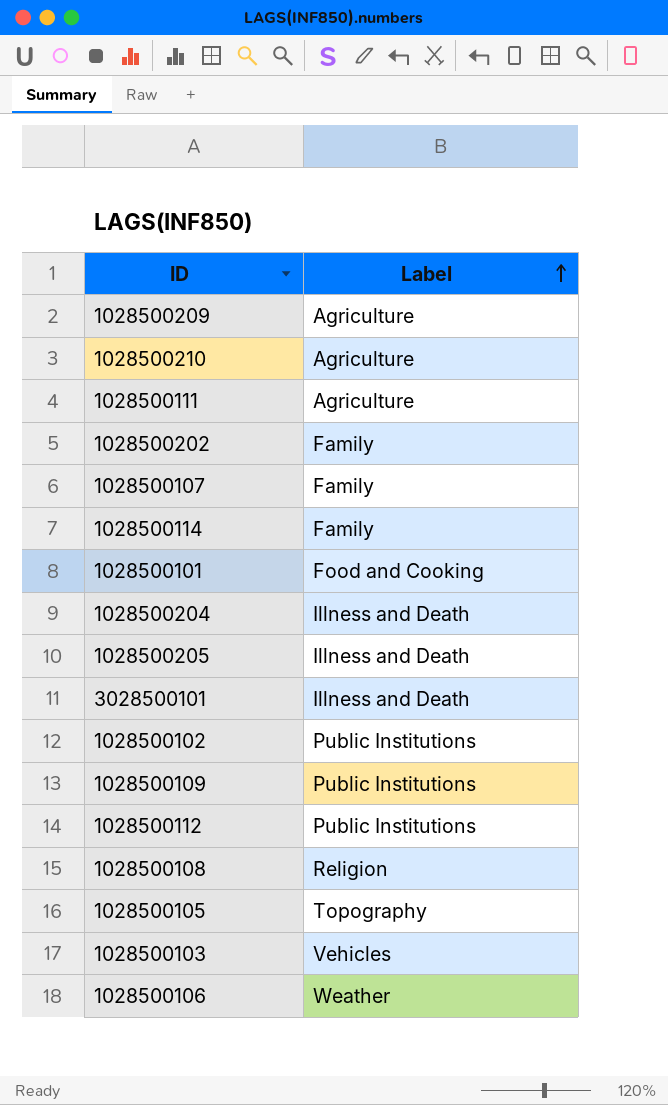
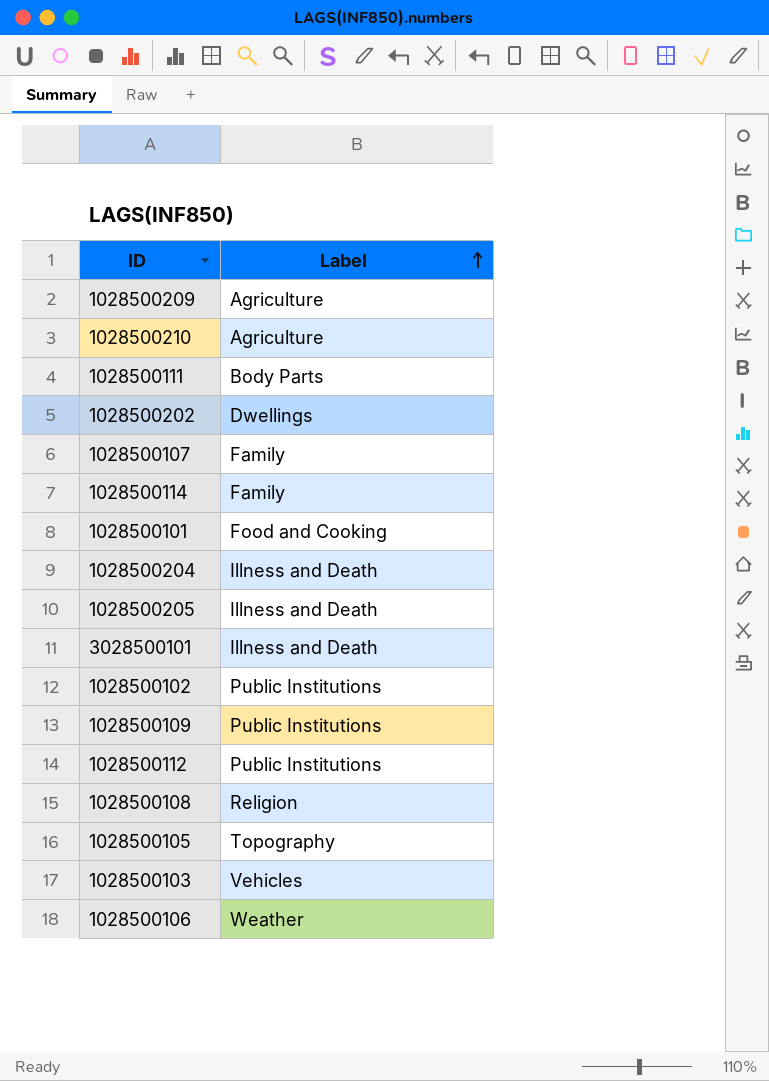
1028500111 | Label: Agriculture -> Body Parts
1028500202 | Label: Family -> Dwellings

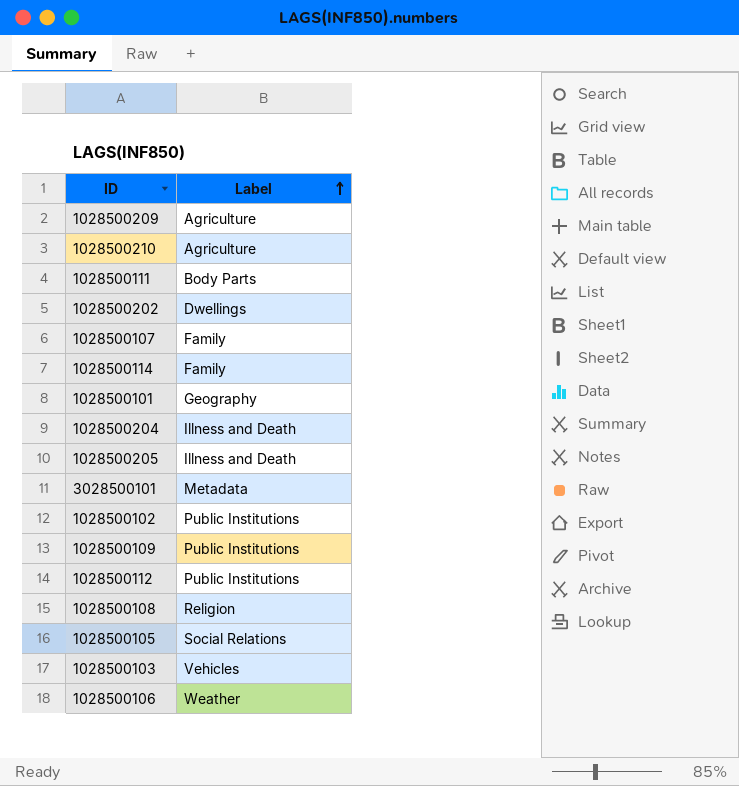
1028500101 | Label: Food and Cooking -> Geography
3028500101 | Label: Illness and Death -> Metadata
1028500105 | Label: Topography -> Social Relations

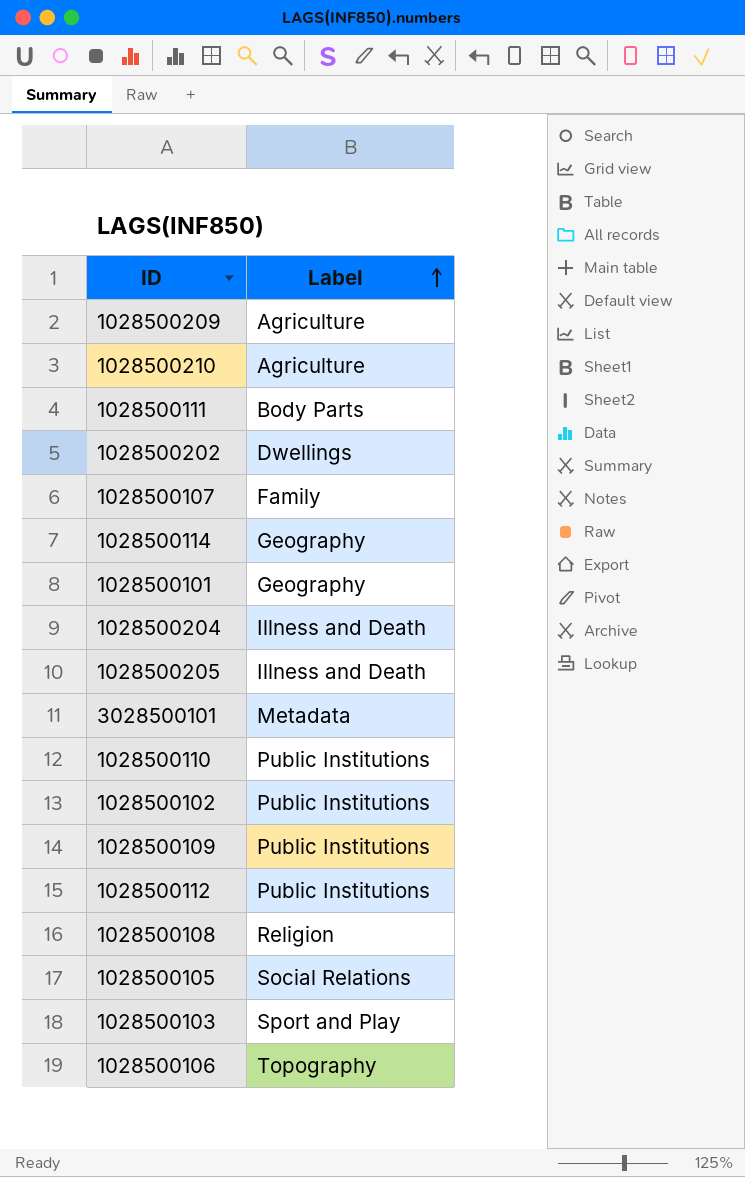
1028500114 | Label: Family -> Geography
row 1028500110: none -> Public Institutions
1028500103 | Label: Vehicles -> Sport and Play
1028500106 | Label: Weather -> Topography

